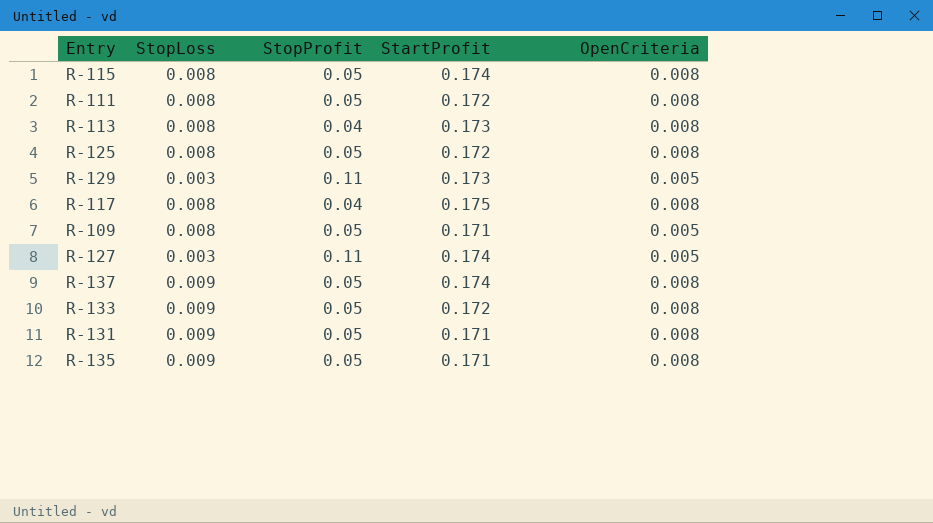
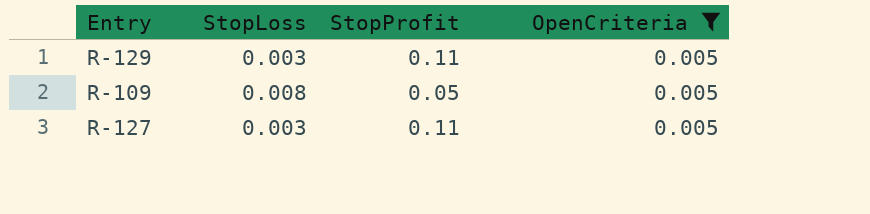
filter: none -> OpenCriteria = 0.005
column StartProfit | position: 4 -> none

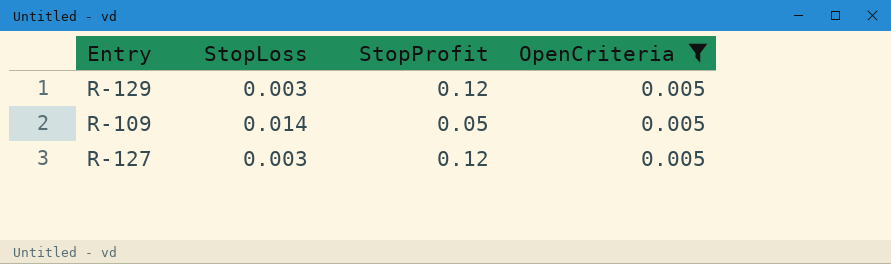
R-129 | StopProfit: 0.11 -> 0.12
R-109 | StopLoss: 0.008 -> 0.014
R-127 | StopProfit: 0.11 -> 0.12

